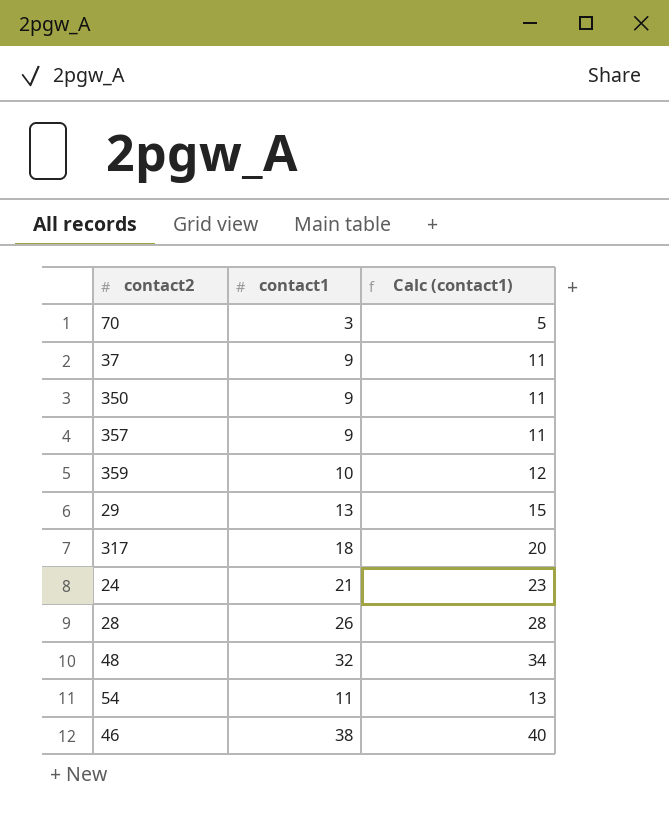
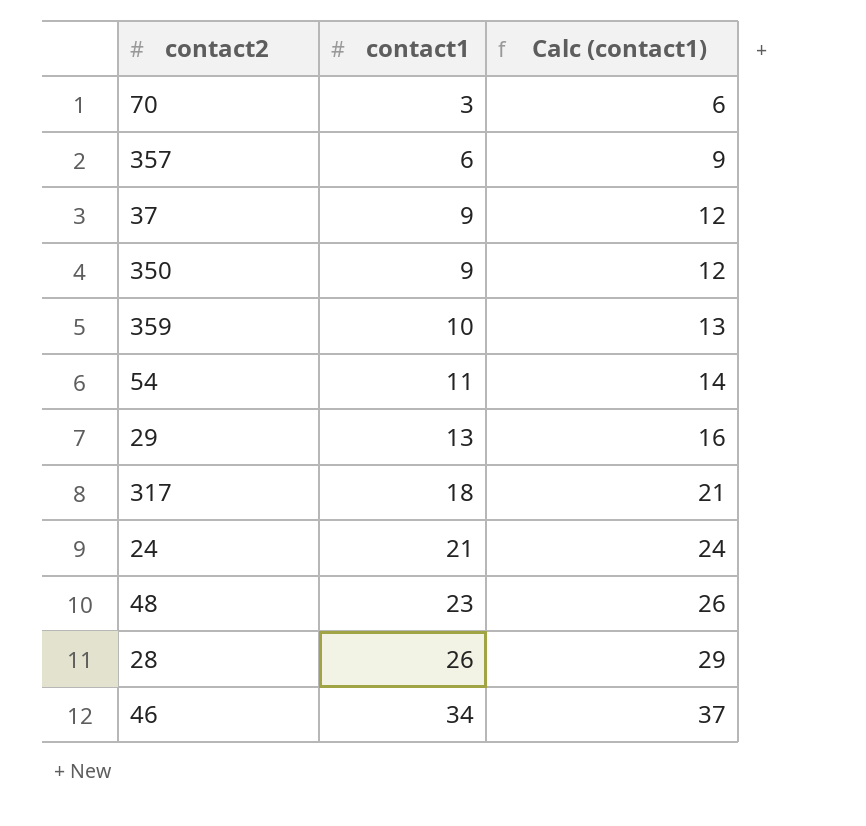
row order: none -> contact1 ascending
column Calc (contact1) | formula: [contact1] + 2 -> [contact1] + 3
357 | contact1: 9 -> 6
48 | contact1: 32 -> 23
46 | contact1: 38 -> 34

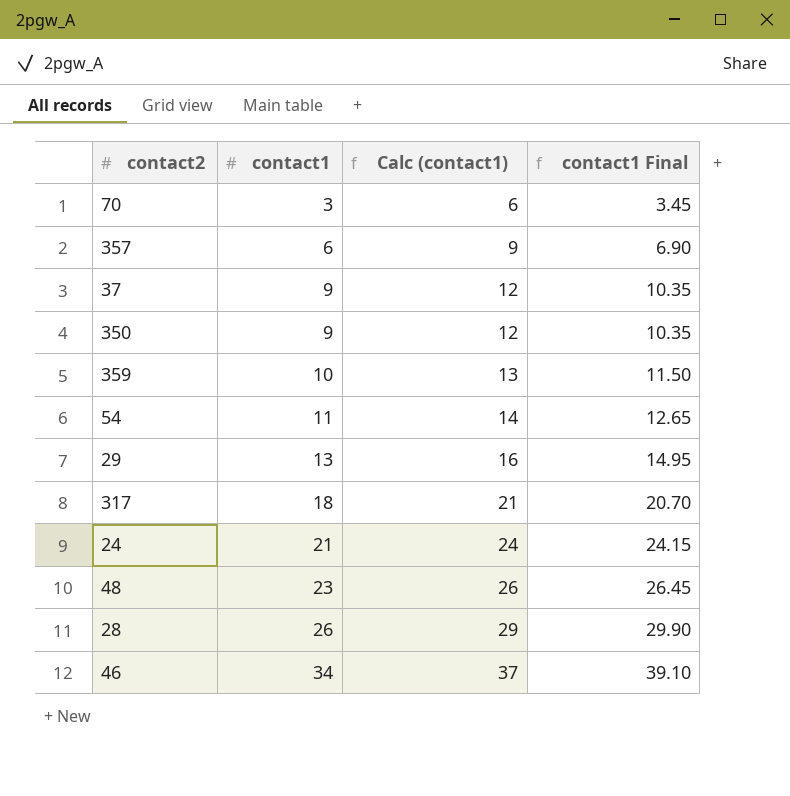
column contact1 Final | formula: none -> [contact1] * 1.15

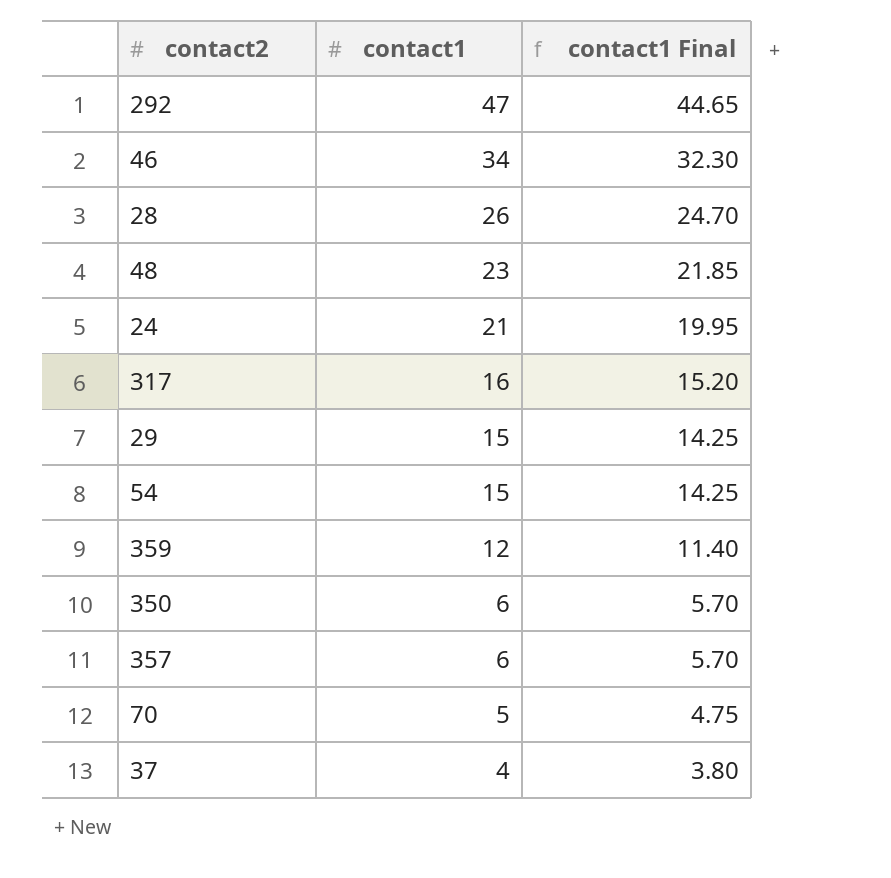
row order: contact1 ascending -> contact1 descending
column Calc (contact1) | formula: [contact1] + 3 -> none
column contact1 Final | formula: [contact1] * 1.15 -> [contact1] * 0.95
row 292: none -> 47 | 44.65
317 | contact1: 18 -> 16
29 | contact1: 13 -> 15
54 | contact1: 11 -> 15
359 | contact1: 10 -> 12
350 | contact1: 9 -> 6
70 | contact1: 3 -> 5
37 | contact1: 9 -> 4

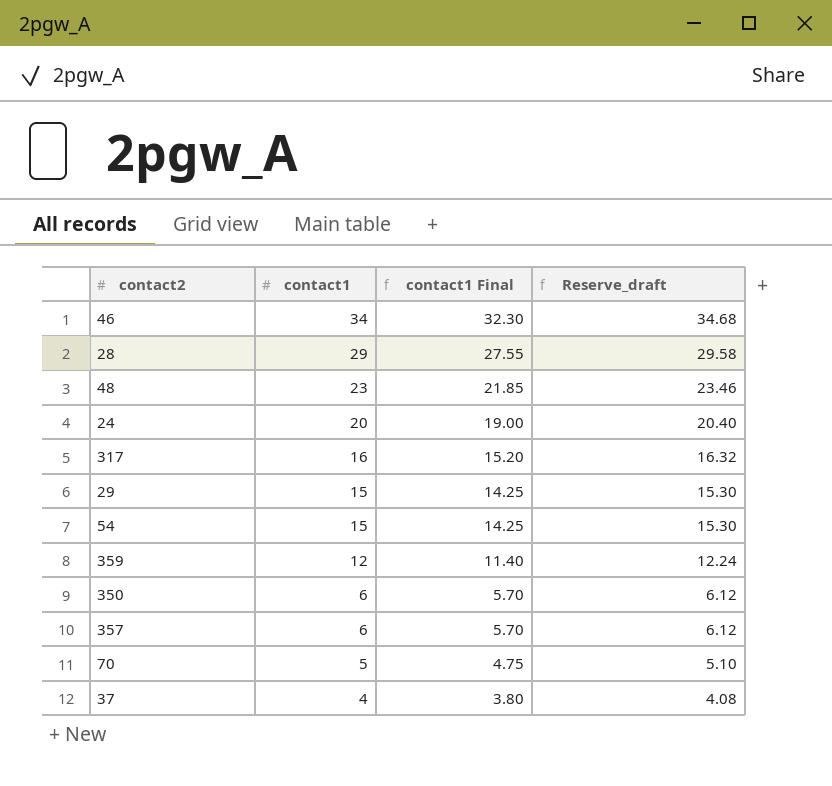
column Reserve_draft | formula: none -> [contact1] * 1.02
row 292: 47 | 44.65 -> none
28 | contact1: 26 -> 29
28 | contact1 Final: 24.70 -> 27.55
24 | contact1: 21 -> 20
24 | contact1 Final: 19.95 -> 19.00

